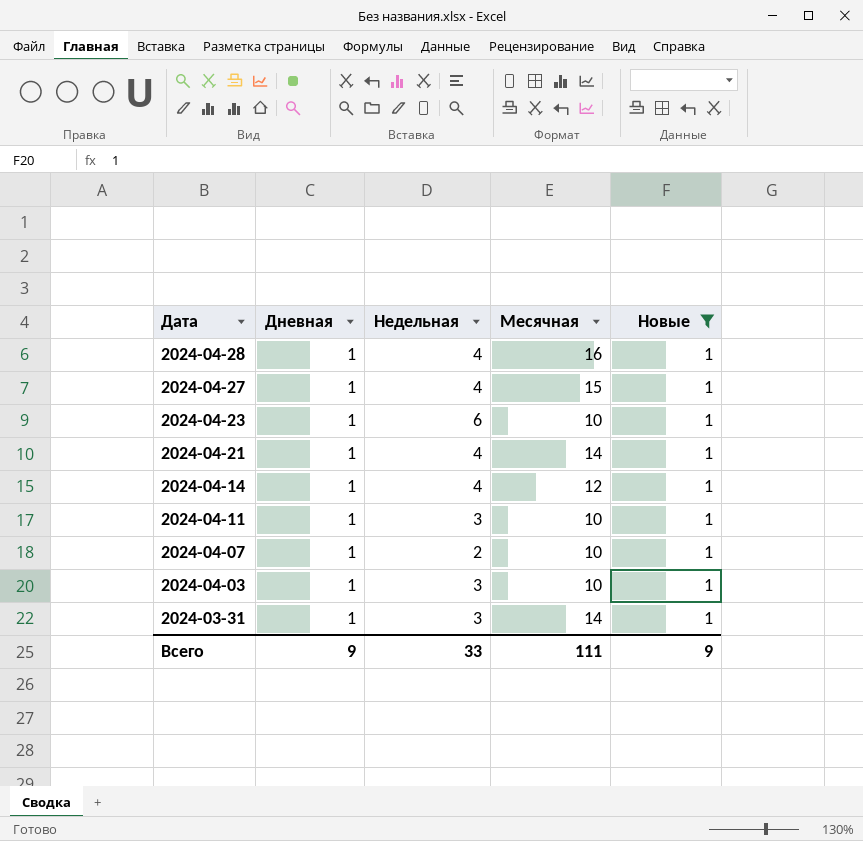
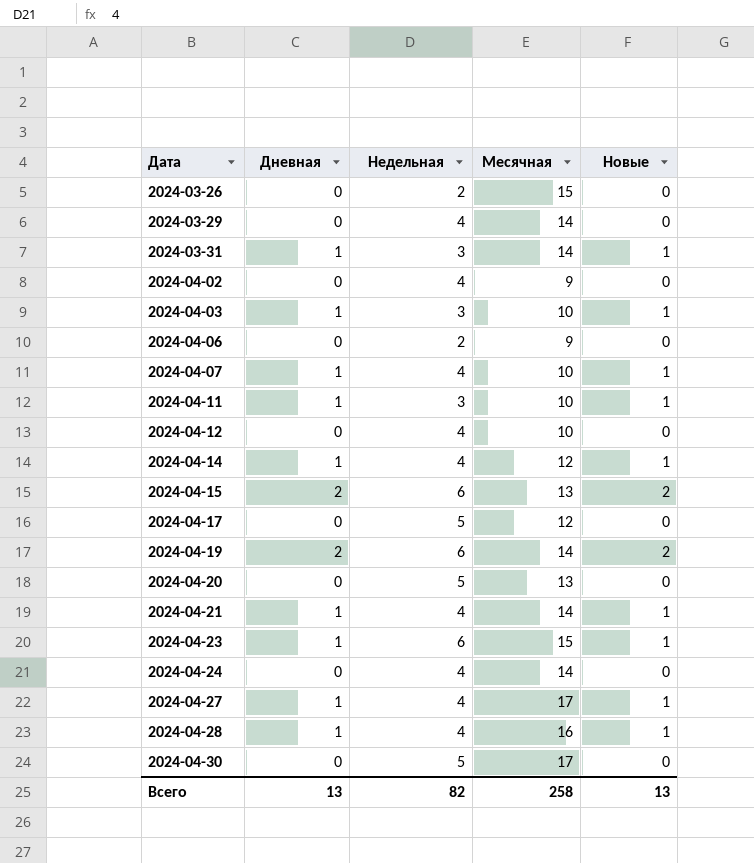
filter: Новые = 1 -> none
row order: Дата descending -> Дата ascending
2024-04-07 | Недельная: 2 -> 4
2024-04-23 | Месячная: 10 -> 15
2024-04-27 | Месячная: 15 -> 17
Всего | Дневная: 9 -> 13
Всего | Недельная: 33 -> 82
Всего | Месячная: 111 -> 258
Всего | Новые: 9 -> 13

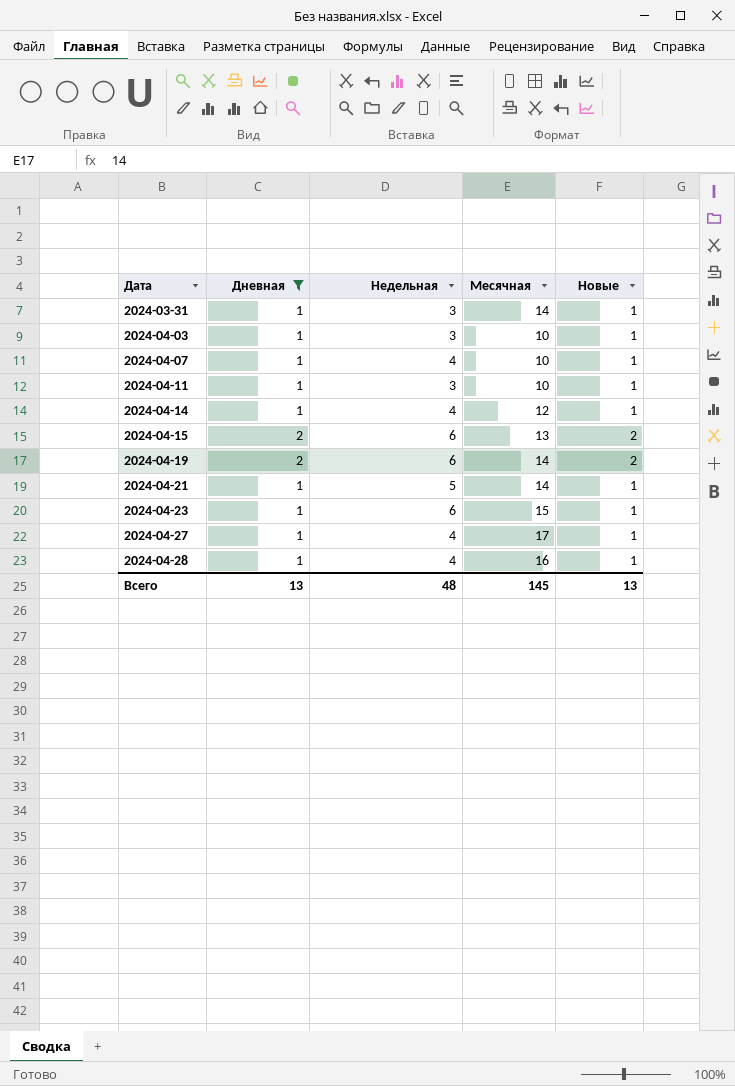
filter: none -> Дневная != 0
2024-04-21 | Недельная: 4 -> 5
Всего | Недельная: 82 -> 48
Всего | Месячная: 258 -> 145

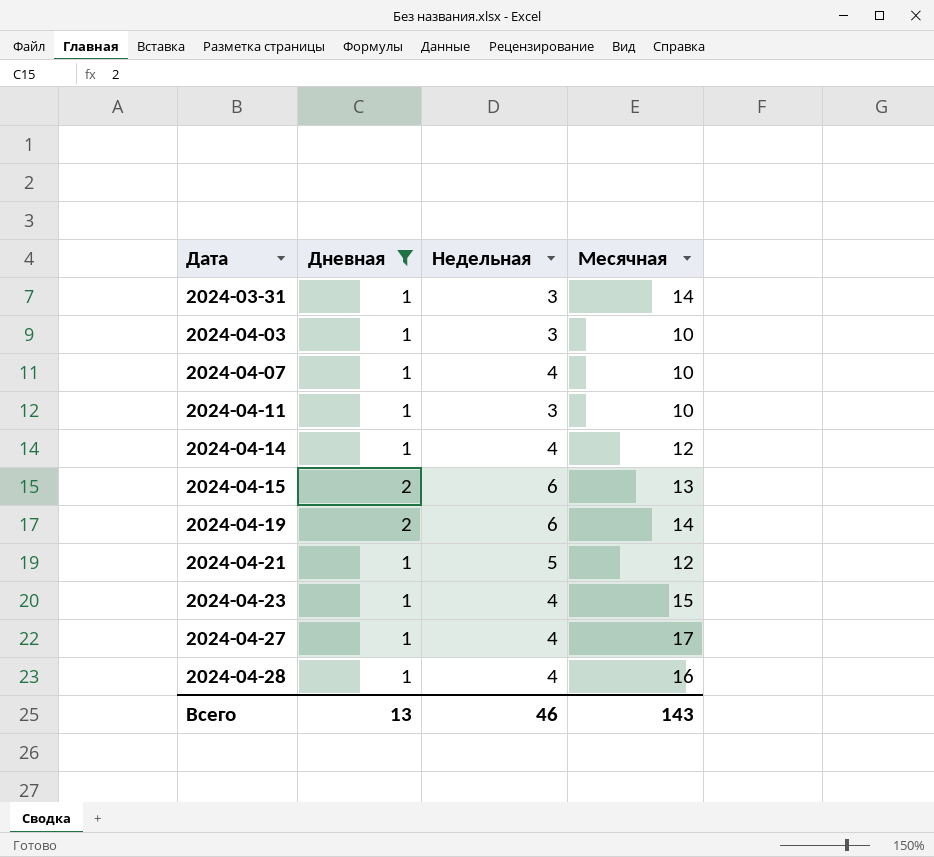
column Новые | position: 5 -> none
2024-04-21 | Месячная: 14 -> 12
2024-04-23 | Недельная: 6 -> 4
Всего | Недельная: 48 -> 46
Всего | Месячная: 145 -> 143

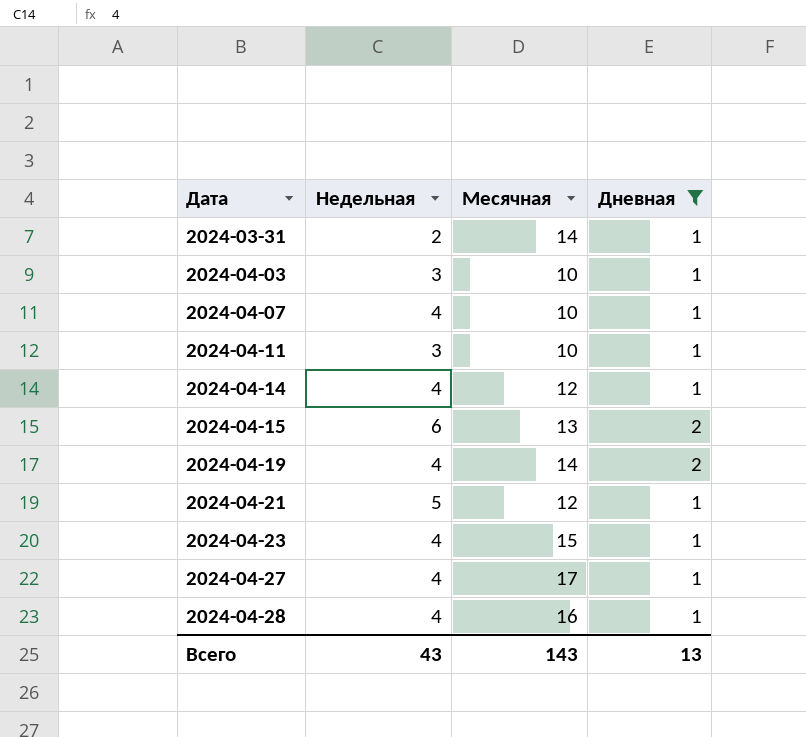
column Дневная | position: 2 -> 4
2024-03-31 | Недельная: 3 -> 2
2024-04-19 | Недельная: 6 -> 4
Всего | Недельная: 46 -> 43

